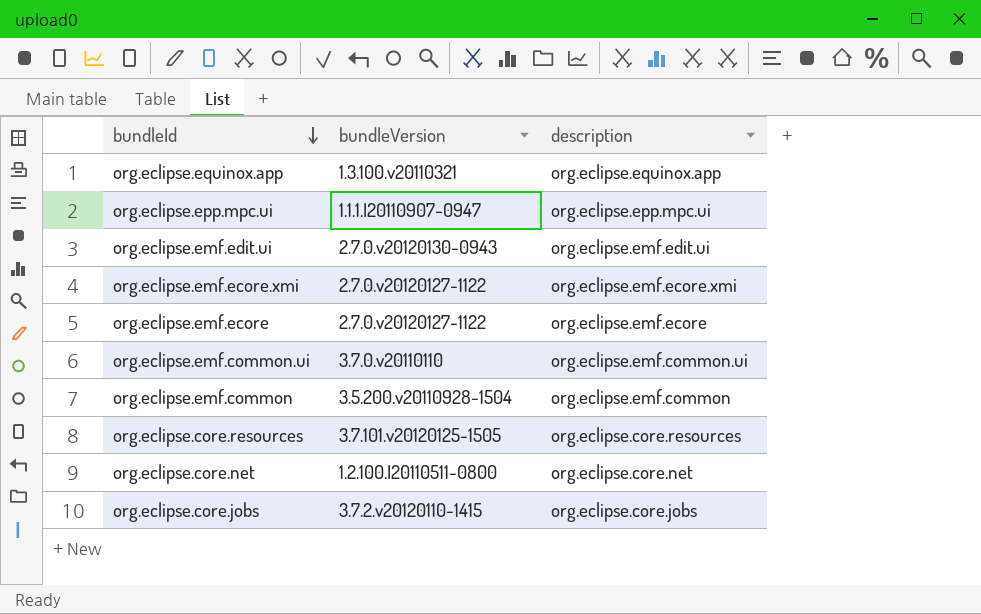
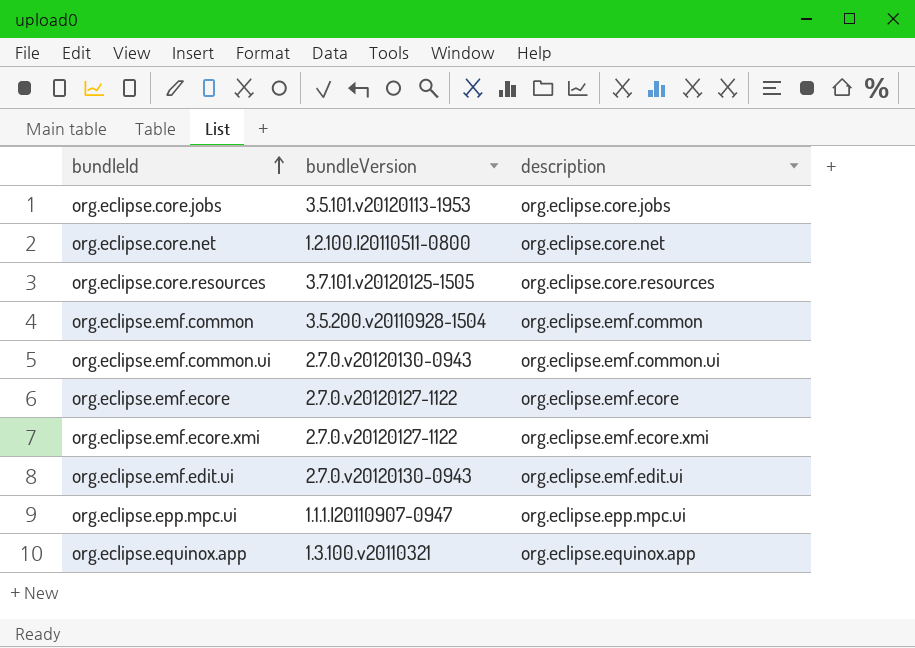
row order: bundleId descending -> bundleId ascending
org.eclipse.core.jobs | bundleVersion: 3.7.2.v20120110-1415 -> 3.5.101.v20120113-1953
org.eclipse.emf.common.ui | bundleVersion: 3.7.0.v20110110 -> 2.7.0.v20120130-0943

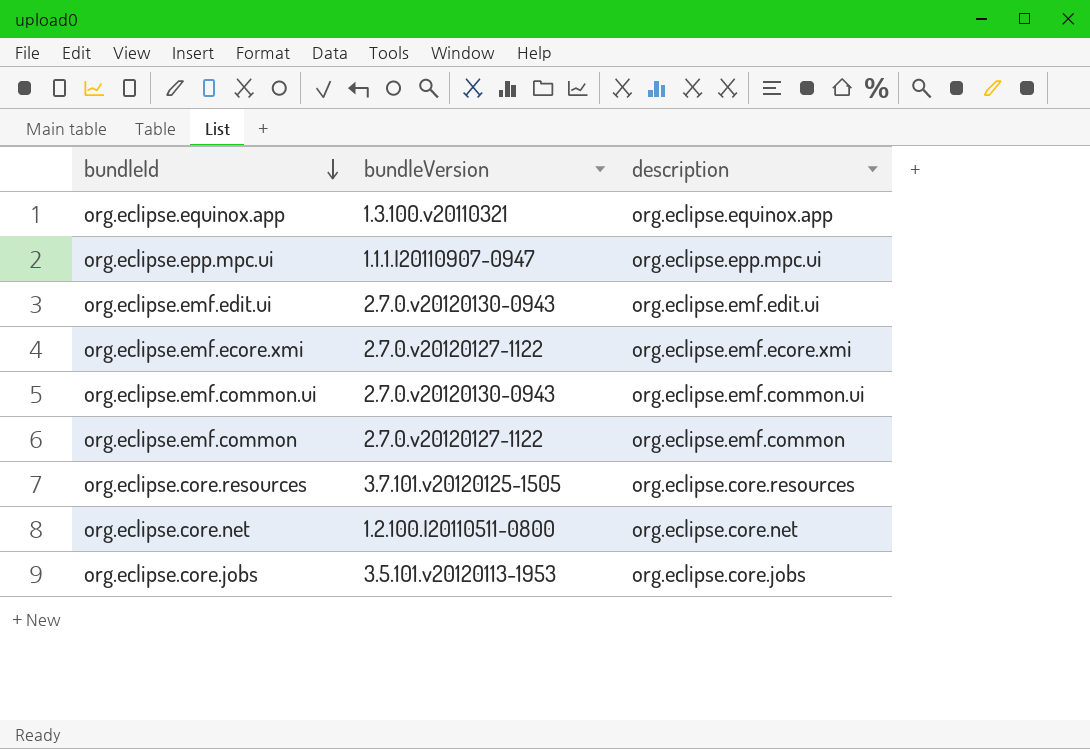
row order: bundleId ascending -> bundleId descending
row org.eclipse.emf.ecore: 2.7.0.v20120127-1122 | org.eclipse.emf.ecore -> none
org.eclipse.emf.common | bundleVersion: 3.5.200.v20110928-1504 -> 2.7.0.v20120127-1122

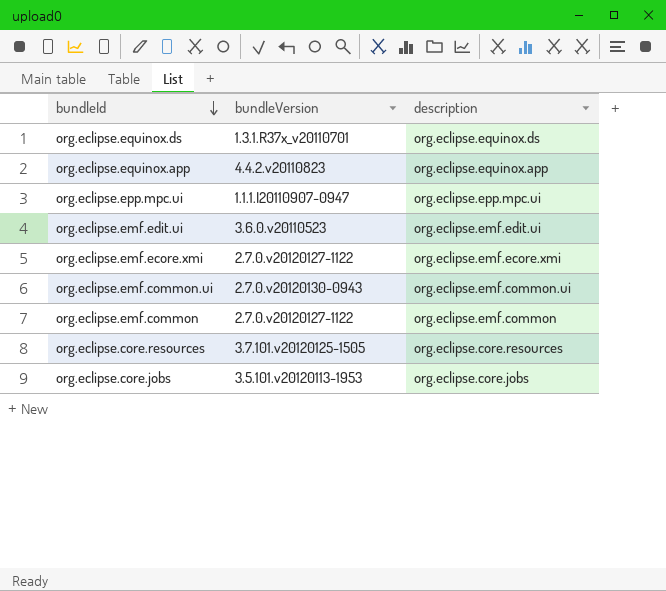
row org.eclipse.core.net: 1.2.100.I20110511-0800 | org.eclipse.core.net -> none
row org.eclipse.equinox.ds: none -> 1.3.1.R37x_v20110701 | org.eclipse.equinox.ds
org.eclipse.equinox.app | bundleVersion: 1.3.100.v20110321 -> 4.4.2.v20110823
org.eclipse.emf.edit.ui | bundleVersion: 2.7.0.v20120130-0943 -> 3.6.0.v20110523

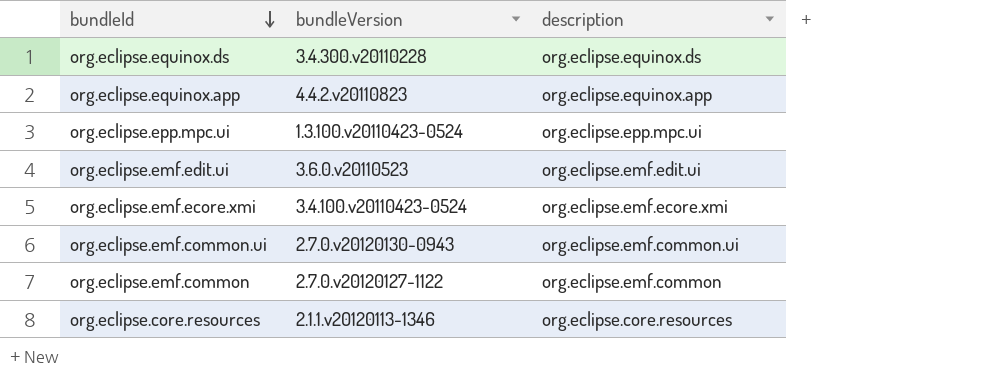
row org.eclipse.core.jobs: 3.5.101.v20120113-1953 | org.eclipse.core.jobs -> none
org.eclipse.equinox.ds | bundleVersion: 1.3.1.R37x_v20110701 -> 3.4.300.v20110228
org.eclipse.epp.mpc.ui | bundleVersion: 1.1.1.I20110907-0947 -> 1.3.100.v20110423-0524
org.eclipse.emf.ecore.xmi | bundleVersion: 2.7.0.v20120127-1122 -> 3.4.100.v20110423-0524
org.eclipse.core.resources | bundleVersion: 3.7.101.v20120125-1505 -> 2.1.1.v20120113-1346

